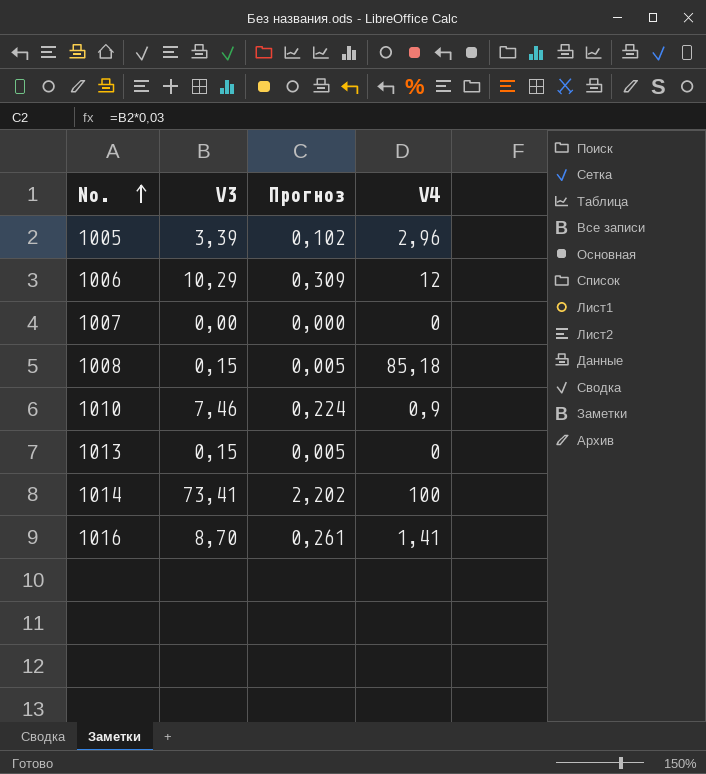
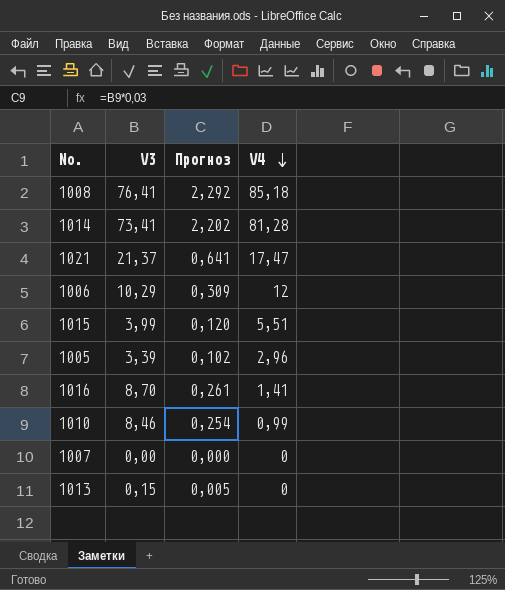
row order: No. ascending -> V4 descending
1008 | V3: 0,15 -> 76,41
1008 | Прогноз: 0,005 -> 2,292
1014 | V4: 100 -> 81,28
row 1021: none -> 21,37 | 0,641 | 17,47
row 1015: none -> 3,99 | 0,120 | 5,51
1010 | V3: 7,46 -> 8,46
1010 | Прогноз: 0,224 -> 0,254
1010 | V4: 0,9 -> 0,99

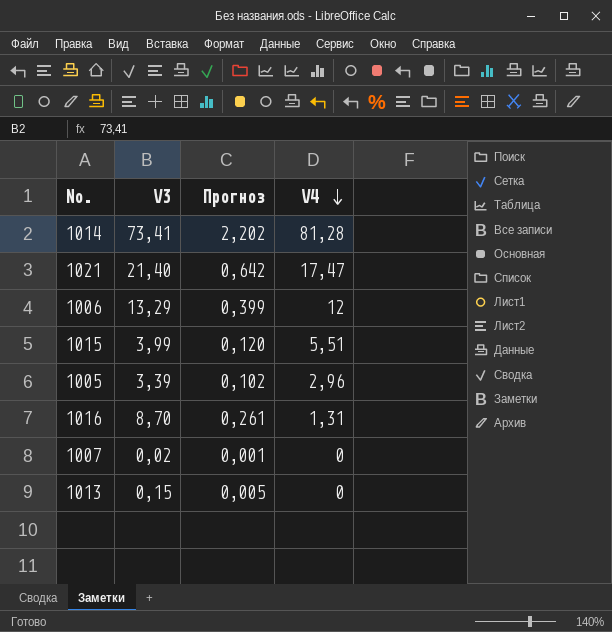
row 1008: 76,41 | 2,292 | 85,18 -> none
row 1010: 8,46 | 0,254 | 0,99 -> none
1021 | V3: 21,37 -> 21,40
1021 | Прогноз: 0,641 -> 0,642
1006 | V3: 10,29 -> 13,29
1006 | Прогноз: 0,309 -> 0,399
1016 | V4: 1,41 -> 1,31
1007 | V3: 0,00 -> 0,02
1007 | Прогноз: 0,000 -> 0,001

